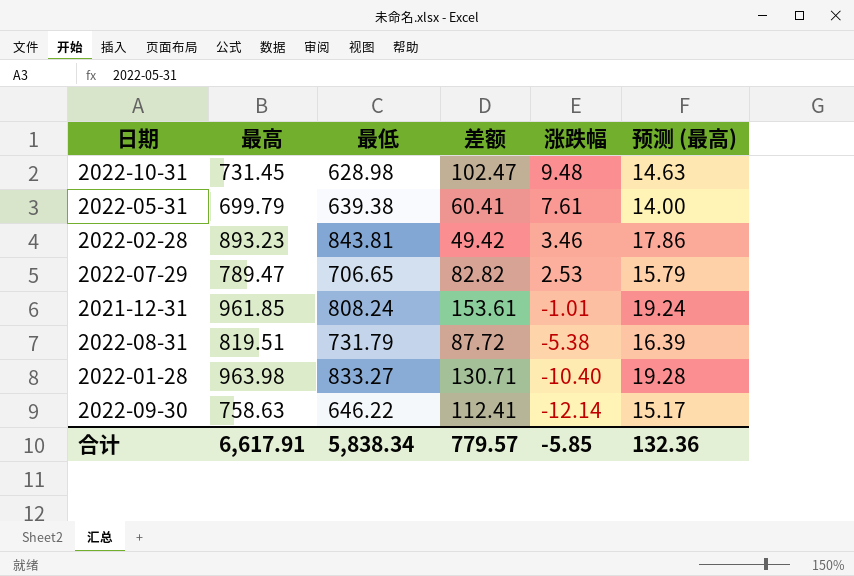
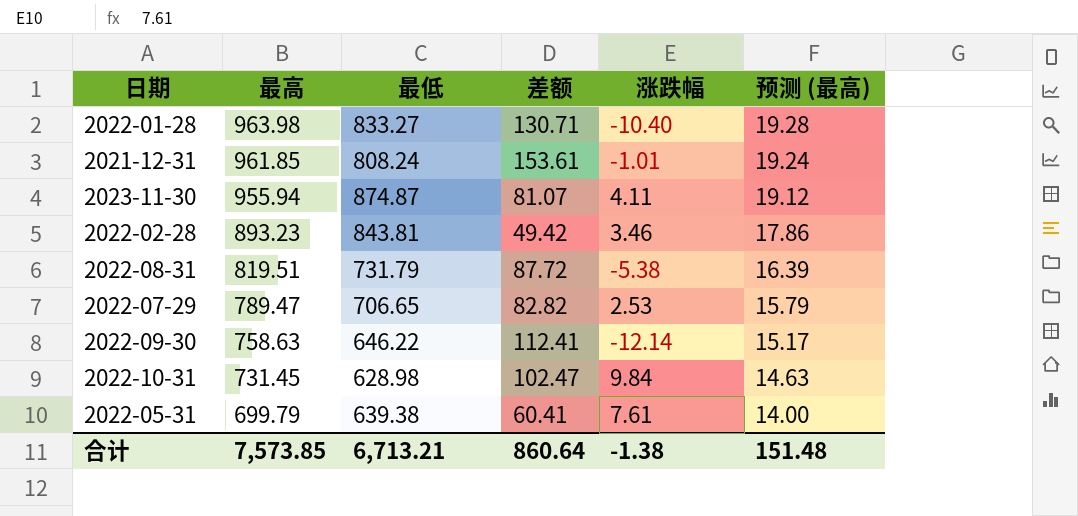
row order: 涨跌幅 descending -> 最高 descending
row 2023-11-30: none -> 955.94 | 874.87 | 81.07 | 4.11 | 19.12
2022-10-31 | 涨跌幅: 9.48 -> 9.84
合计 | 最高: 6,617.91 -> 7,573.85
合计 | 最低: 5,838.34 -> 6,713.21
合计 | 差额: 779.57 -> 860.64
合计 | 涨跌幅: -5.85 -> -1.38
合计 | 预测 (最高): 132.36 -> 151.48

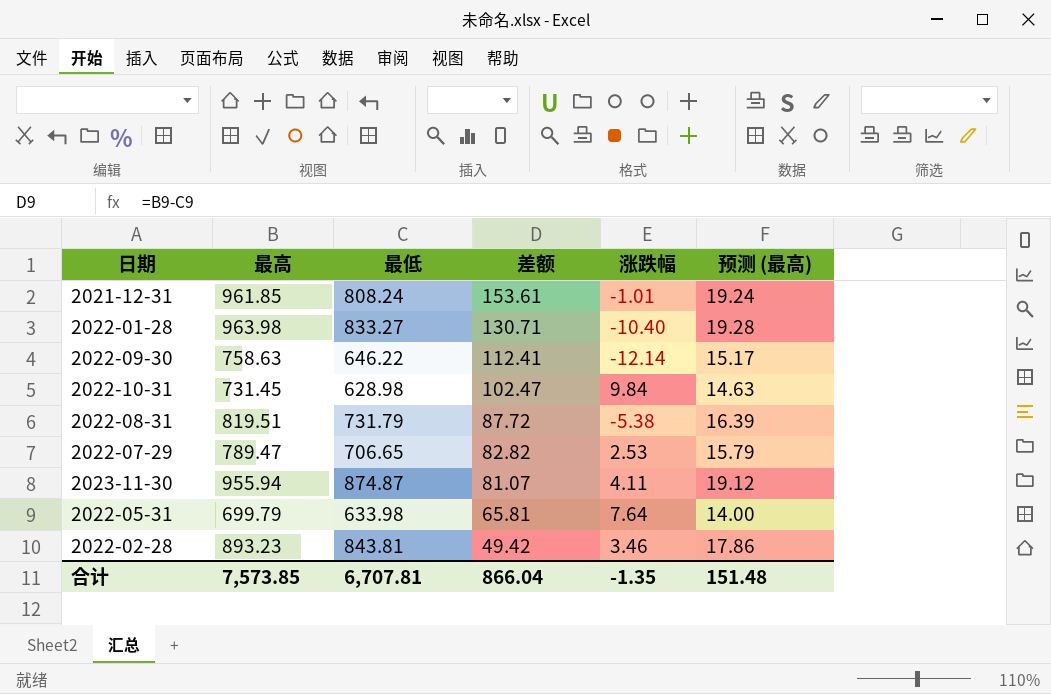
row order: 最高 descending -> 差额 descending
2022-05-31 | 最低: 639.38 -> 633.98
2022-05-31 | 差额: 60.41 -> 65.81
2022-05-31 | 涨跌幅: 7.61 -> 7.64
合计 | 最低: 6,713.21 -> 6,707.81
合计 | 差额: 860.64 -> 866.04
合计 | 涨跌幅: -1.38 -> -1.35

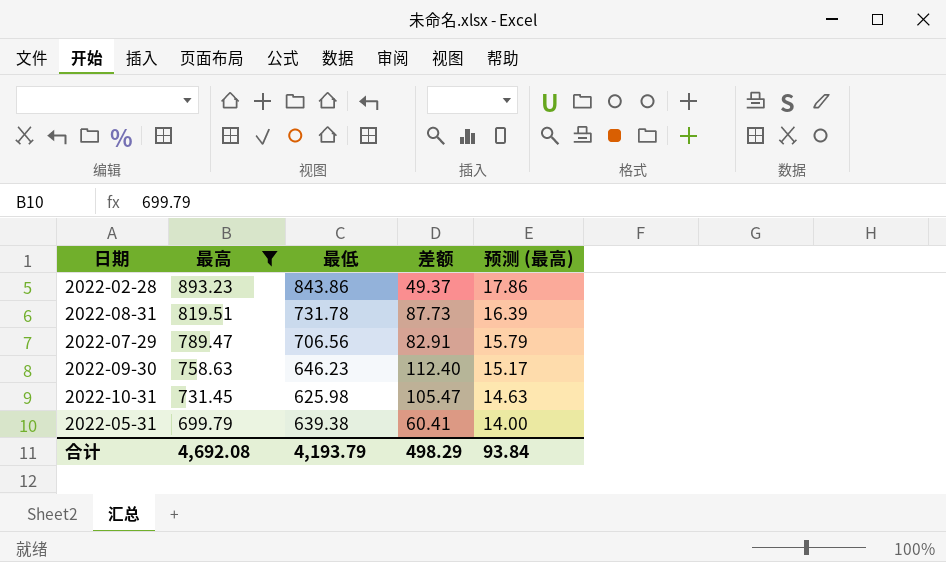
filter: none -> 最高 <= 893.23
row order: 差额 descending -> 最高 descending
column 涨跌幅 | position: 5 -> none
2022-02-28 | 最低: 843.81 -> 843.86
2022-02-28 | 差额: 49.42 -> 49.37
2022-08-31 | 最低: 731.79 -> 731.78
2022-08-31 | 差额: 87.72 -> 87.73
2022-07-29 | 最低: 706.65 -> 706.56
2022-07-29 | 差额: 82.82 -> 82.91
2022-09-30 | 最低: 646.22 -> 646.23
2022-09-30 | 差额: 112.41 -> 112.40
2022-10-31 | 最低: 628.98 -> 625.98
2022-10-31 | 差额: 102.47 -> 105.47
2022-05-31 | 最低: 633.98 -> 639.38
2022-05-31 | 差额: 65.81 -> 60.41
合计 | 最高: 7,573.85 -> 4,692.08
合计 | 最低: 6,707.81 -> 4,193.79
合计 | 差额: 866.04 -> 498.29
合计 | 预测 (最高): 151.48 -> 93.84

